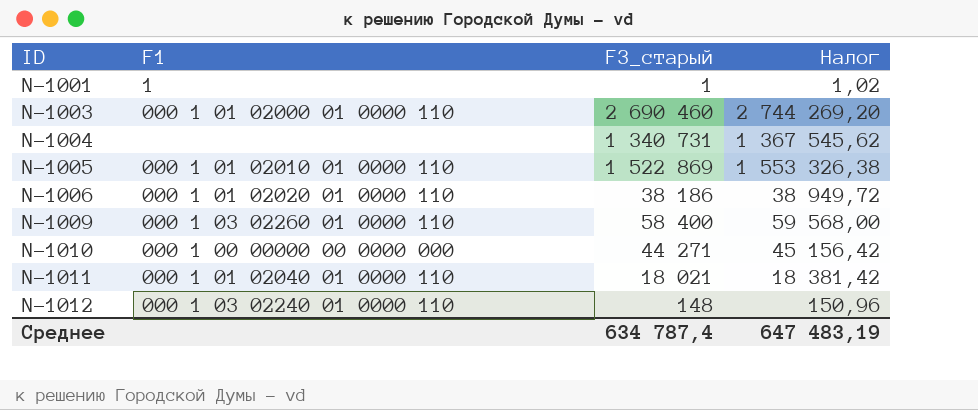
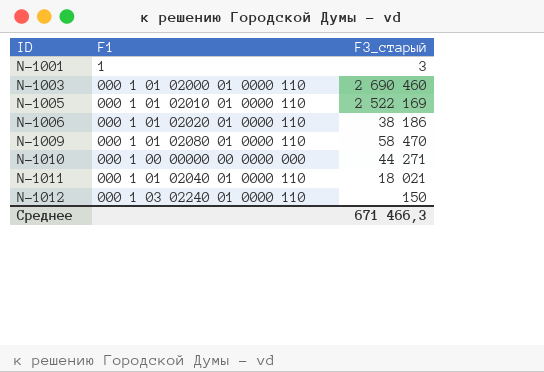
column Налог | formula: [F3_старый] * 1,02 -> none
row N-1004: none | 1 340 731 | 1 367 545,62 -> none
N-1001 | F3_старый: 1 -> 3
N-1005 | F3_старый: 1 522 869 -> 2 522 169
N-1009 | F1: 000 1 03 02260 01 0000 110 -> 000 1 01 02080 01 0000 110
N-1009 | F3_старый: 58 400 -> 58 470
N-1012 | F3_старый: 148 -> 150
Среднее | F3_старый: 634 787,4 -> 671 466,3

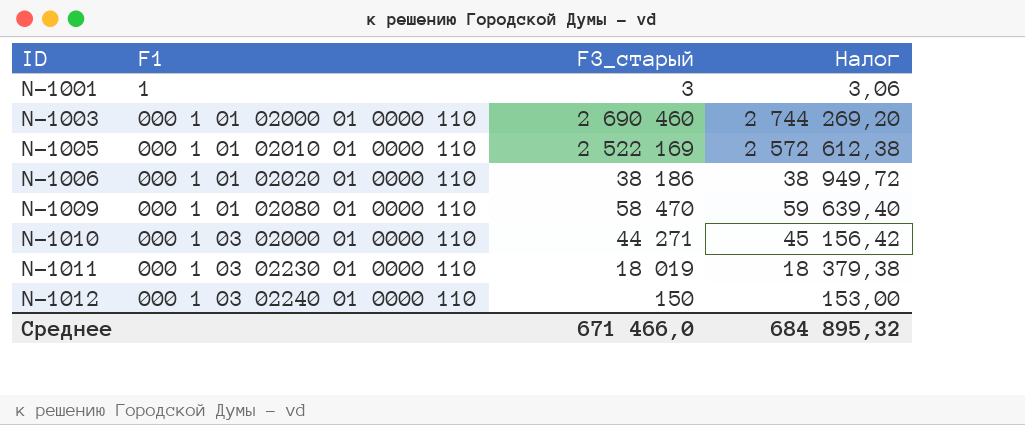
column Налог | formula: none -> [F3_старый] * 1,02
N-1010 | F1: 000 1 00 00000 00 0000 000 -> 000 1 03 02000 01 0000 110
N-1011 | F1: 000 1 01 02040 01 0000 110 -> 000 1 03 02230 01 0000 110
N-1011 | F3_старый: 18 021 -> 18 019
Среднее | F3_старый: 671 466,3 -> 671 466,0

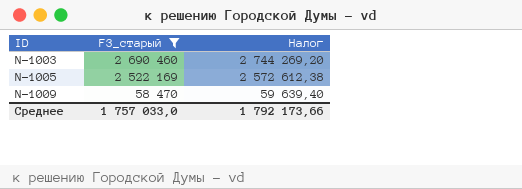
filter: none -> F3_старый >= 58 470
column F1 | position: 2 -> none
Среднее | F3_старый: 671 466,0 -> 1 757 033,0
Среднее | Налог: 684 895,32 -> 1 792 173,66

